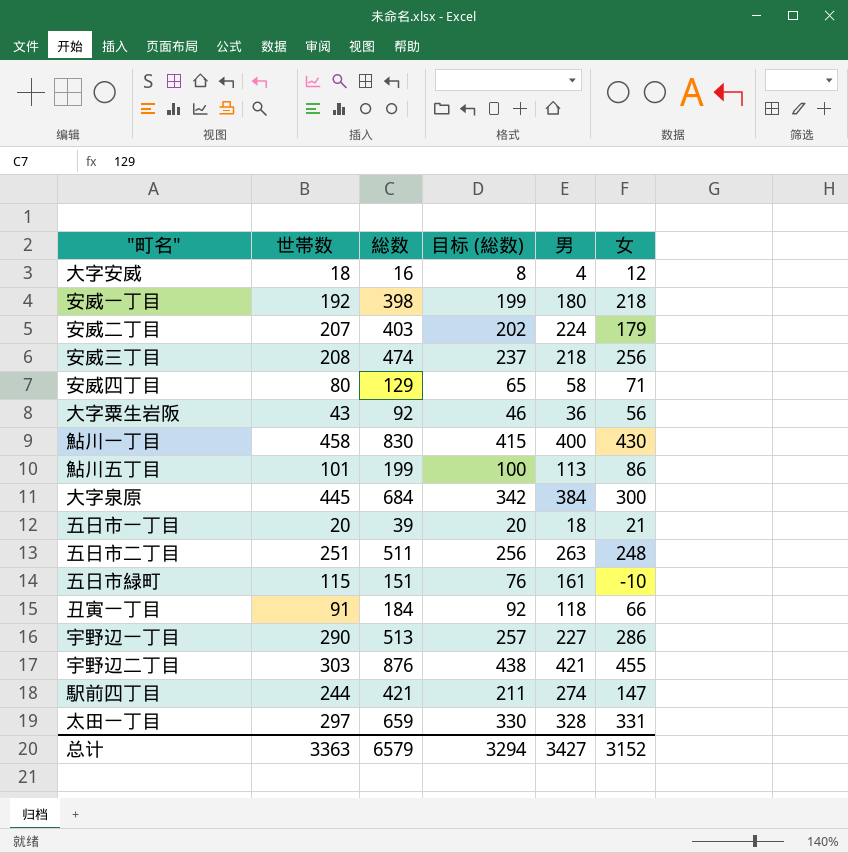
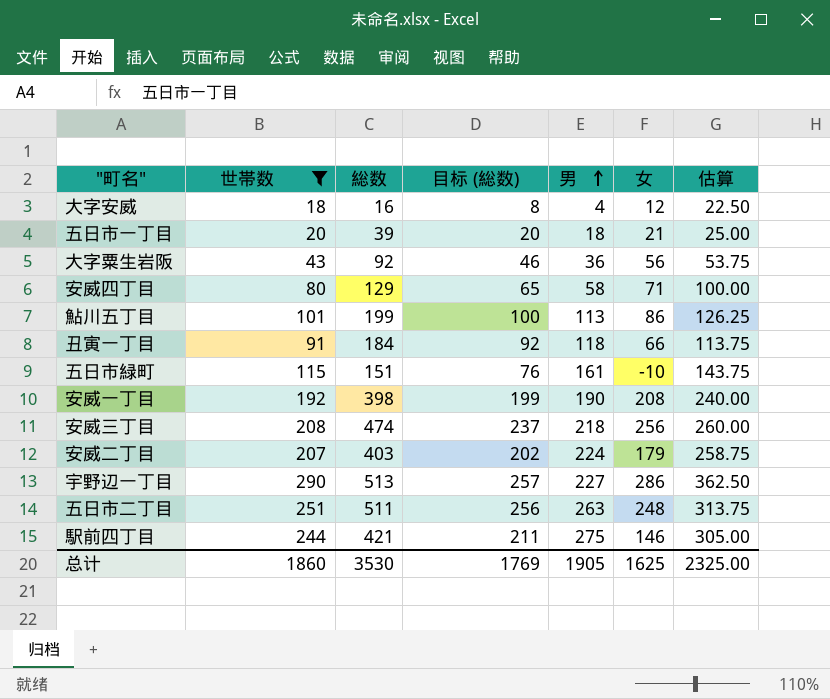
filter: none -> 世帯数 <= 290
row order: none -> 男 ascending
column 估算 | formula: none -> [世帯数] * 1.25
安威一丁目 | 男: 180 -> 190
安威一丁目 | 女: 218 -> 208
駅前四丁目 | 男: 274 -> 275
駅前四丁目 | 女: 147 -> 146
总计 | 世帯数: 3363 -> 1860
总计 | 総数: 6579 -> 3530
总计 | 目标 (総数): 3294 -> 1769
总计 | 男: 3427 -> 1905
总计 | 女: 3152 -> 1625

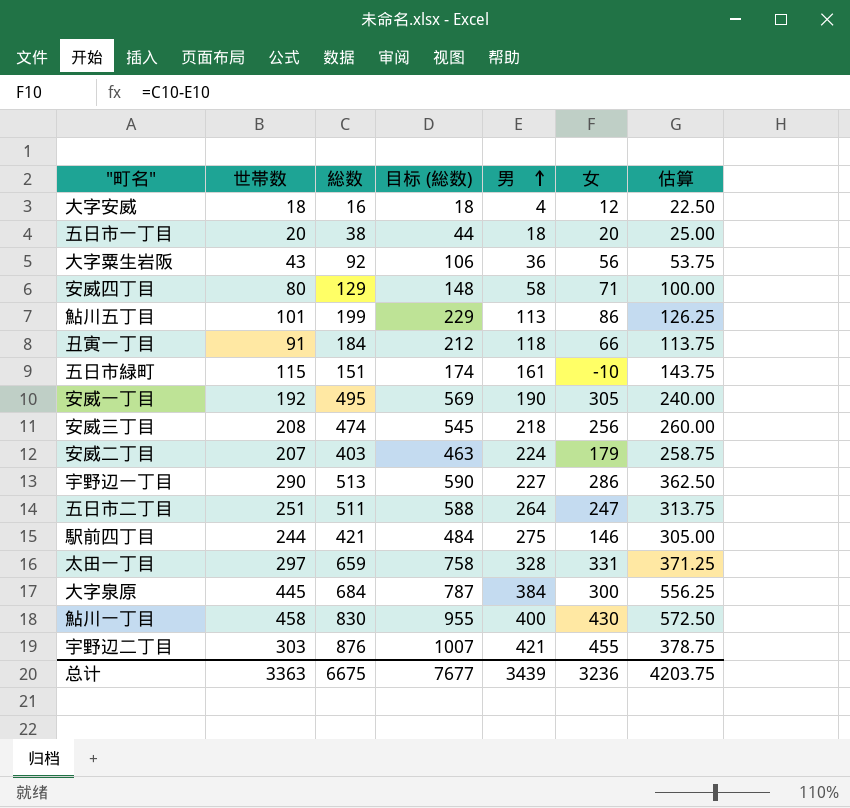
filter: 世帯数 <= 290 -> none
column 目标 (総数) | formula: [総数] * 0.5 -> [総数] * 1.15
五日市一丁目 | 総数: 39 -> 38
五日市一丁目 | 女: 21 -> 20
安威一丁目 | 総数: 398 -> 495
安威一丁目 | 女: 208 -> 305
五日市二丁目 | 男: 263 -> 264
五日市二丁目 | 女: 248 -> 247
总计 | 世帯数: 1860 -> 3363
总计 | 総数: 3530 -> 6675
总计 | 目标 (総数): 1769 -> 7677
总计 | 男: 1905 -> 3439
总计 | 女: 1625 -> 3236
总计 | 估算: 2325.00 -> 4203.75

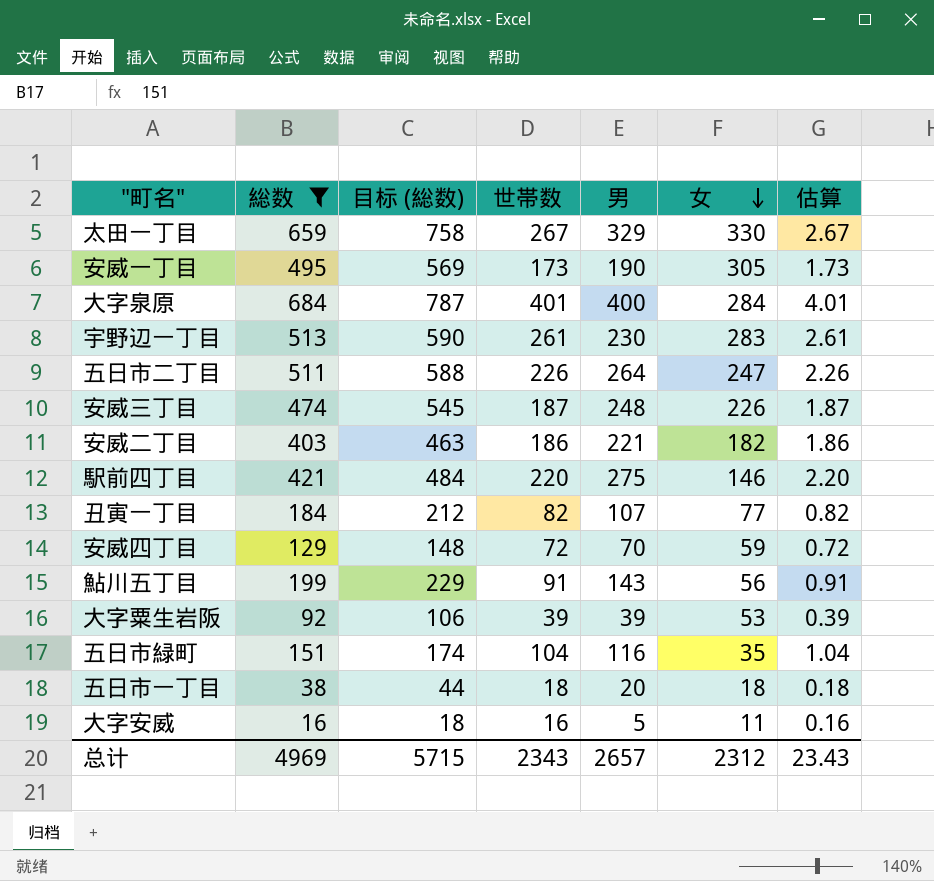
filter: none -> 総数 <= 684
row order: 男 ascending -> 女 descending
column 世帯数 | position: 2 -> 4
column 估算 | formula: [世帯数] * 1.25 -> [世帯数] * 0.01
太田一丁目 | 世帯数: 297 -> 267
太田一丁目 | 男: 328 -> 329
太田一丁目 | 女: 331 -> 330
安威一丁目 | 世帯数: 192 -> 173
大字泉原 | 世帯数: 445 -> 401
大字泉原 | 男: 384 -> 400
大字泉原 | 女: 300 -> 284
宇野辺一丁目 | 世帯数: 290 -> 261
宇野辺一丁目 | 男: 227 -> 230
宇野辺一丁目 | 女: 286 -> 283
五日市二丁目 | 世帯数: 251 -> 226
安威三丁目 | 世帯数: 208 -> 187
安威三丁目 | 男: 218 -> 248
安威三丁目 | 女: 256 -> 226
安威二丁目 | 世帯数: 207 -> 186
安威二丁目 | 男: 224 -> 221
安威二丁目 | 女: 179 -> 182
駅前四丁目 | 世帯数: 244 -> 220
丑寅一丁目 | 世帯数: 91 -> 82
丑寅一丁目 | 男: 118 -> 107
丑寅一丁目 | 女: 66 -> 77
安威四丁目 | 世帯数: 80 -> 72
安威四丁目 | 男: 58 -> 70
安威四丁目 | 女: 71 -> 59
鮎川五丁目 | 世帯数: 101 -> 91
鮎川五丁目 | 男: 113 -> 143
鮎川五丁目 | 女: 86 -> 56
大字粟生岩阪 | 世帯数: 43 -> 39
大字粟生岩阪 | 男: 36 -> 39
大字粟生岩阪 | 女: 56 -> 53
五日市緑町 | 世帯数: 115 -> 104
五日市緑町 | 男: 161 -> 116
五日市緑町 | 女: -10 -> 35
五日市一丁目 | 世帯数: 20 -> 18
五日市一丁目 | 男: 18 -> 20
五日市一丁目 | 女: 20 -> 18
大字安威 | 世帯数: 18 -> 16
大字安威 | 男: 4 -> 5
大字安威 | 女: 12 -> 11
总计 | 総数: 6675 -> 4969
总计 | 目标 (総数): 7677 -> 5715
总计 | 世帯数: 3363 -> 2343
总计 | 男: 3439 -> 2657
总计 | 女: 3236 -> 2312
总计 | 估算: 4203.75 -> 23.43

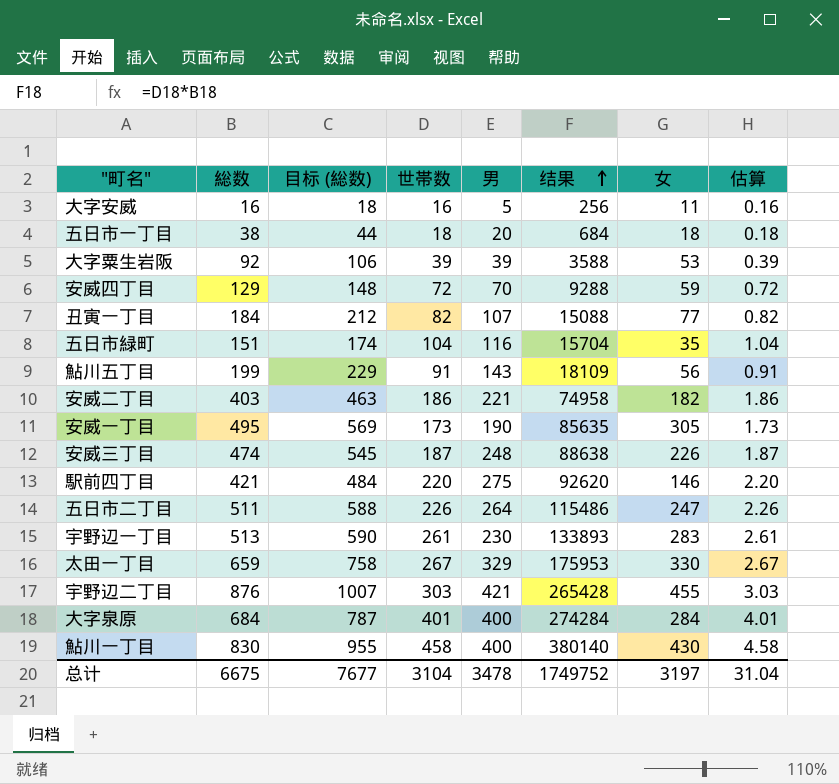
filter: 総数 <= 684 -> none
row order: 女 descending -> 结果 ascending
column 结果 | formula: none -> [総数] * [世帯数]
总计 | 総数: 4969 -> 6675
总计 | 目标 (総数): 5715 -> 7677
总计 | 世帯数: 2343 -> 3104
总计 | 男: 2657 -> 3478
总计 | 女: 2312 -> 3197
总计 | 估算: 23.43 -> 31.04

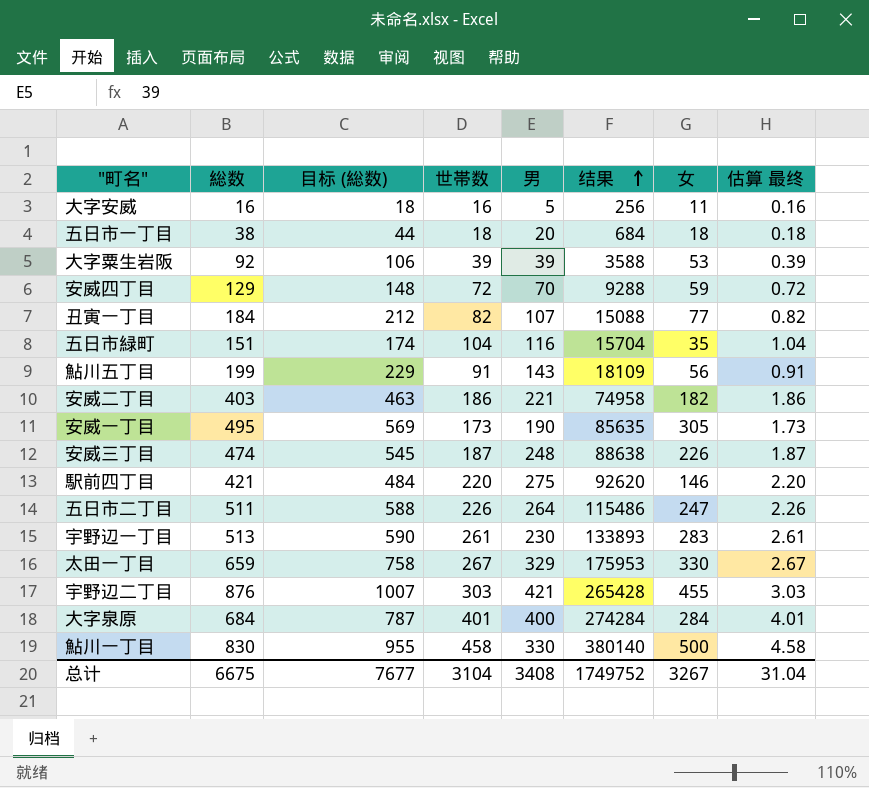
column name: 估算 -> 估算 最终
鮎川一丁目 | 男: 400 -> 330
鮎川一丁目 | 女: 430 -> 500
总计 | 男: 3478 -> 3408
总计 | 女: 3197 -> 3267

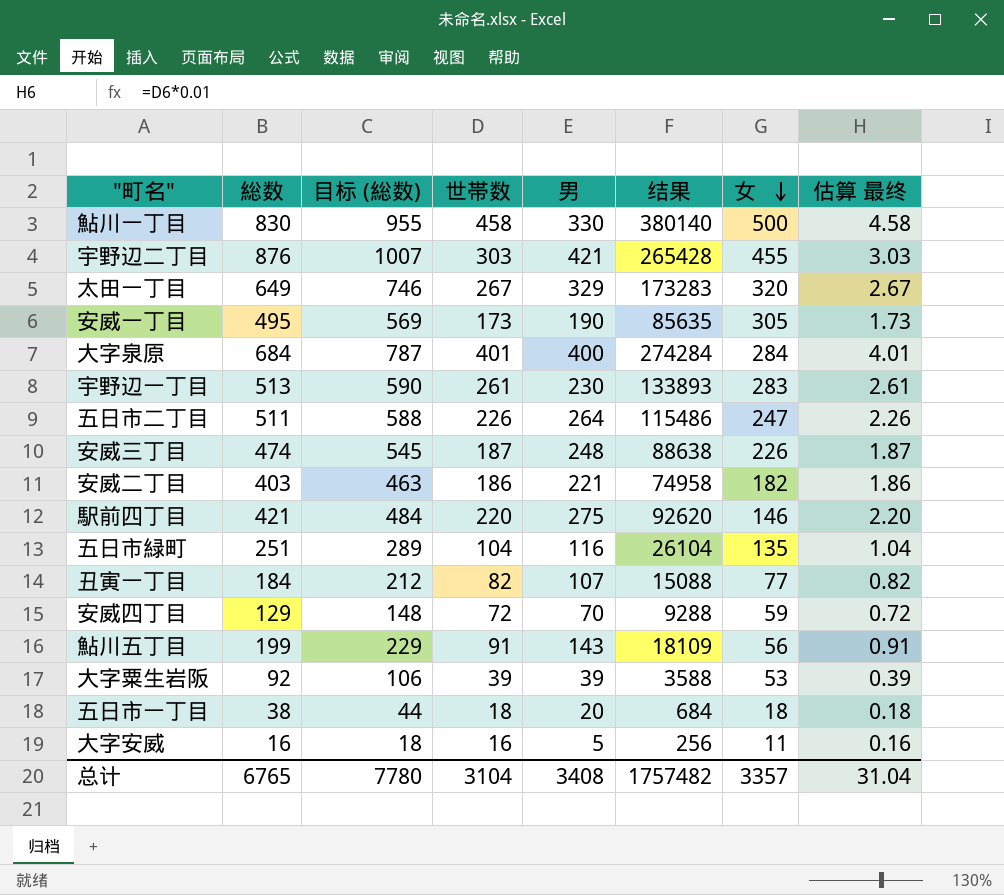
row order: 结果 ascending -> 女 descending
太田一丁目 | 総数: 659 -> 649
太田一丁目 | 目标 (総数): 758 -> 746
太田一丁目 | 结果: 175953 -> 173283
太田一丁目 | 女: 330 -> 320
五日市緑町 | 総数: 151 -> 251
五日市緑町 | 目标 (総数): 174 -> 289
五日市緑町 | 结果: 15704 -> 26104
五日市緑町 | 女: 35 -> 135
总计 | 総数: 6675 -> 6765
总计 | 目标 (総数): 7677 -> 7780
总计 | 结果: 1749752 -> 1757482
总计 | 女: 3267 -> 3357

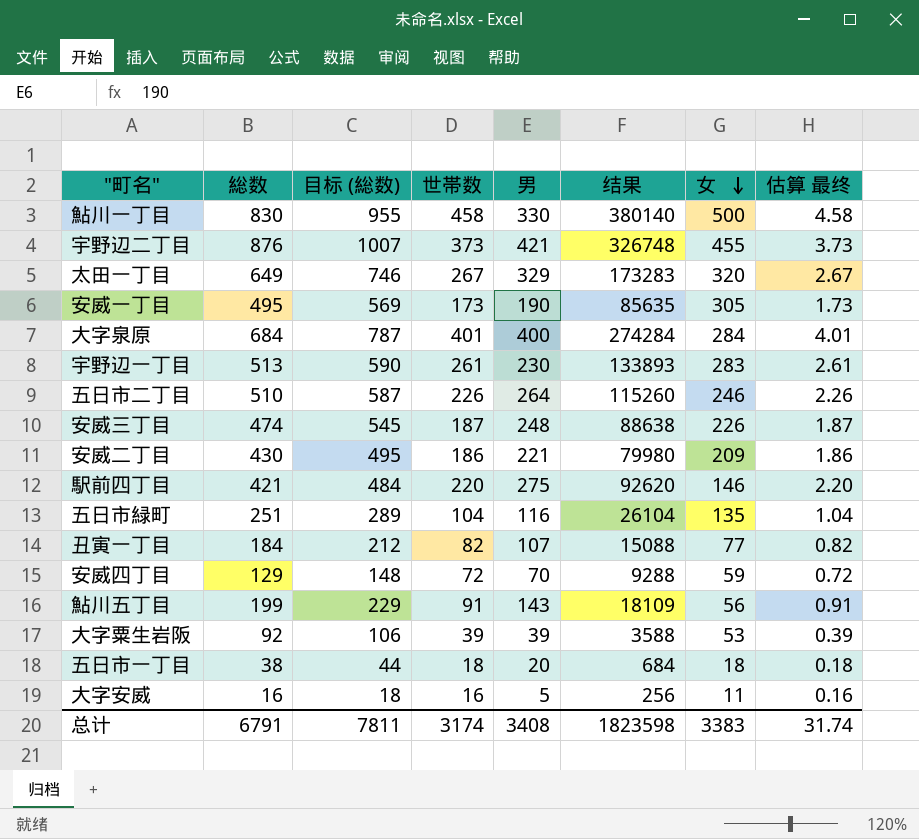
宇野辺二丁目 | 世帯数: 303 -> 373
宇野辺二丁目 | 结果: 265428 -> 326748
宇野辺二丁目 | 估算 最终: 3.03 -> 3.73
五日市二丁目 | 総数: 511 -> 510
五日市二丁目 | 目标 (総数): 588 -> 587
五日市二丁目 | 结果: 115486 -> 115260
五日市二丁目 | 女: 247 -> 246
安威二丁目 | 総数: 403 -> 430
安威二丁目 | 目标 (総数): 463 -> 495
安威二丁目 | 结果: 74958 -> 79980
安威二丁目 | 女: 182 -> 209
总计 | 総数: 6765 -> 6791
总计 | 目标 (総数): 7780 -> 7811
总计 | 世帯数: 3104 -> 3174
总计 | 结果: 1757482 -> 1823598
总计 | 女: 3357 -> 3383
总计 | 估算 最终: 31.04 -> 31.74

